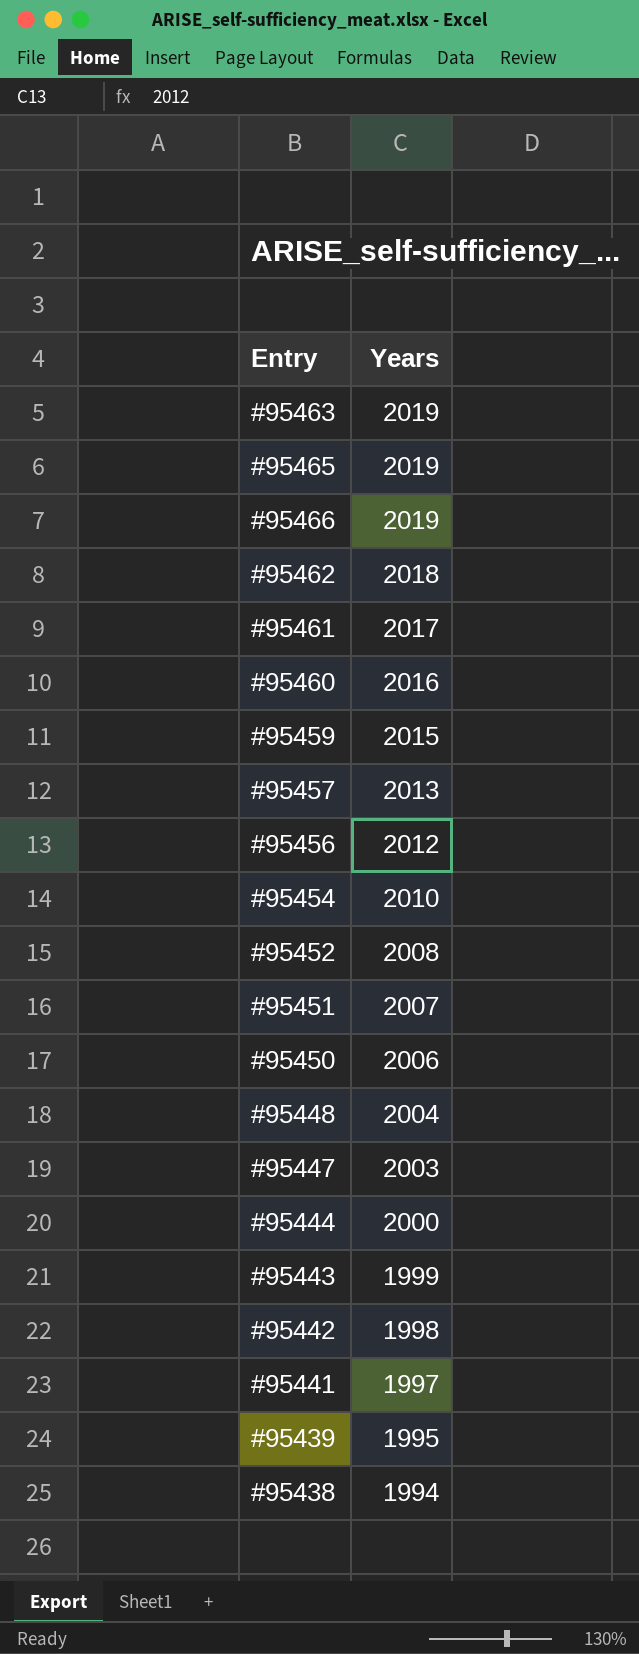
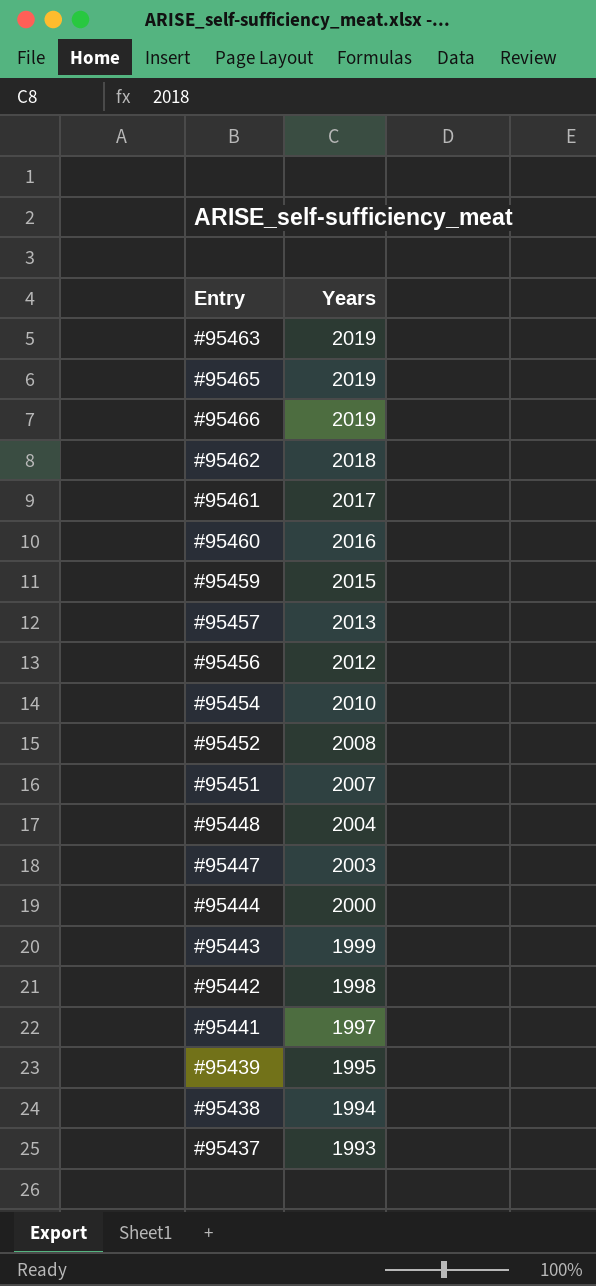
row #95450: 2006 -> none
row #95437: none -> 1993

